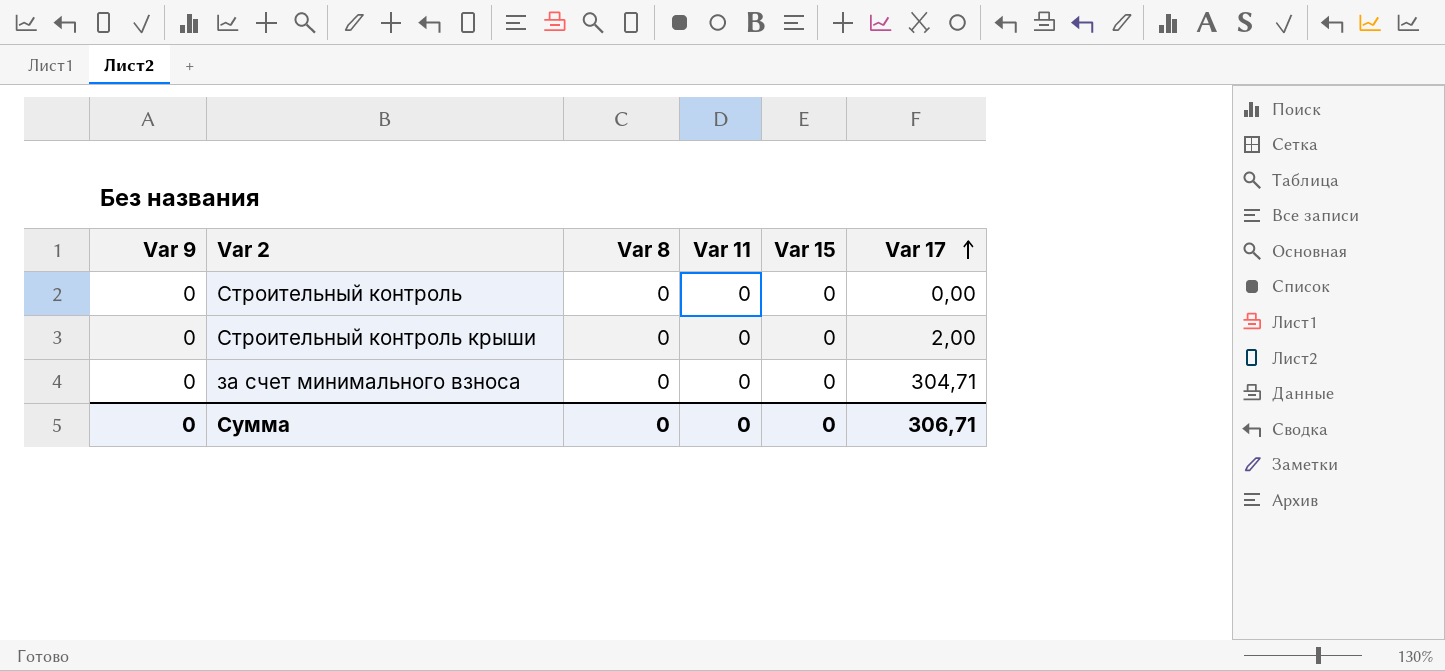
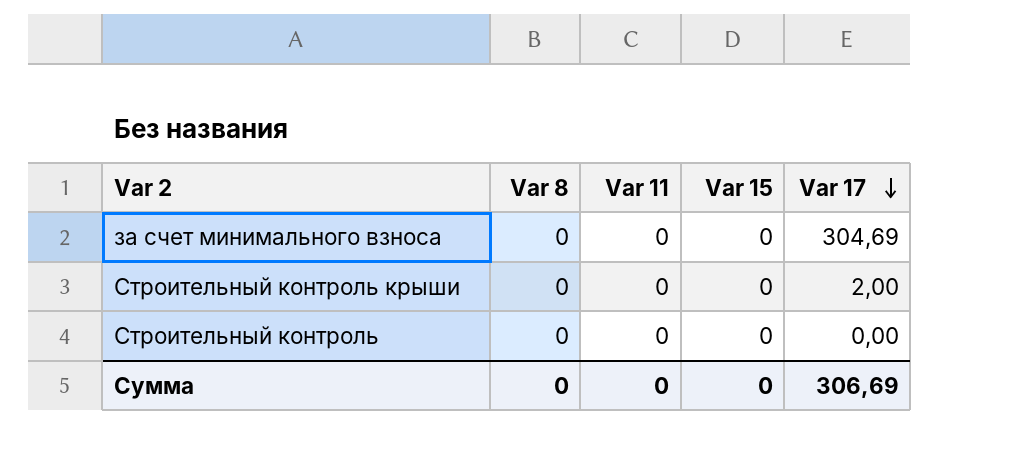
row order: Var 17 ascending -> Var 17 descending
column Var 9 | position: 1 -> none
за счет минимального взноса | Var 17: 304,71 -> 304,69
Сумма | Var 17: 306,71 -> 306,69

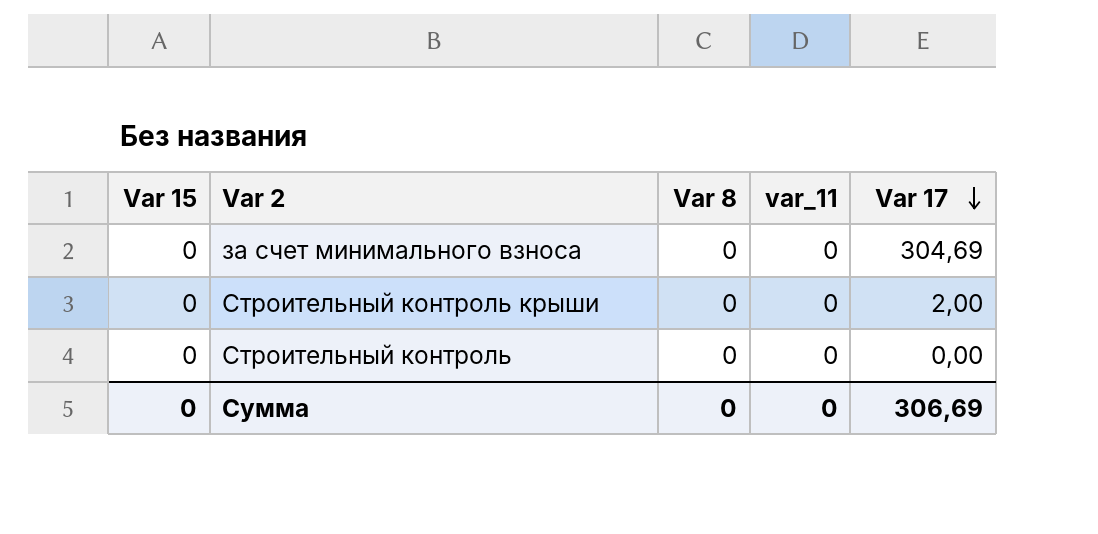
column Var 15 | position: 4 -> 1
column name: Var 11 -> var_11

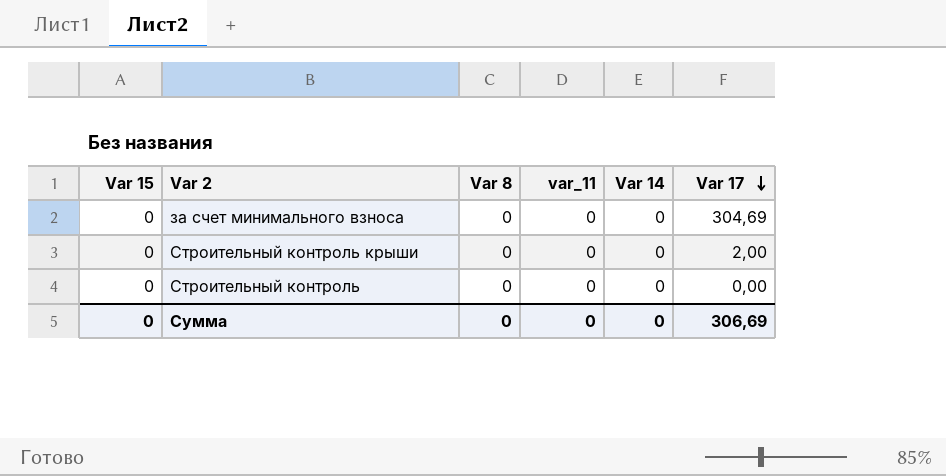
column Var 14 | position: none -> 5

